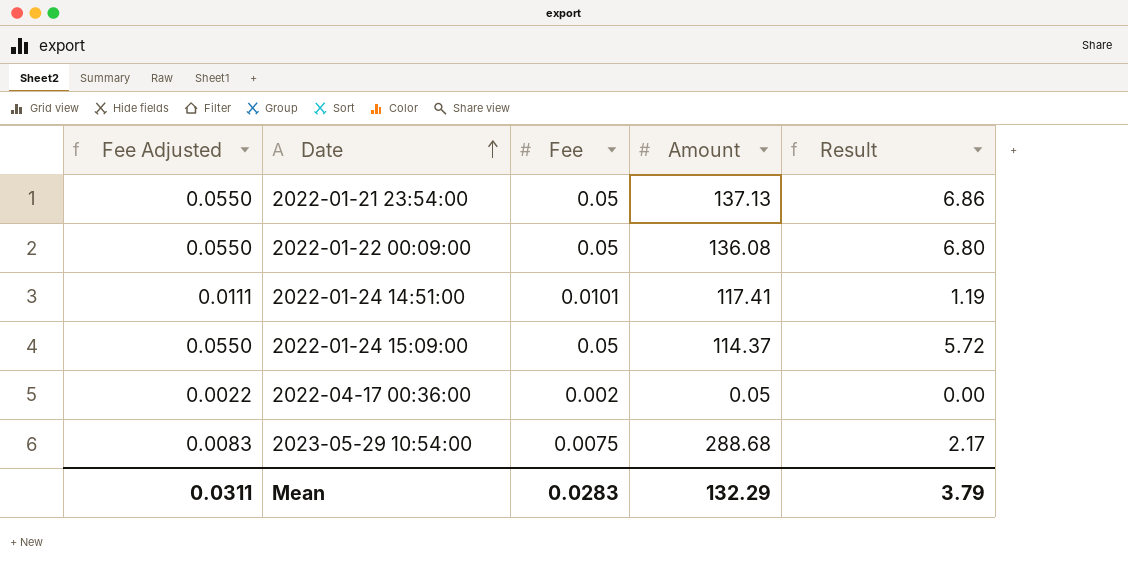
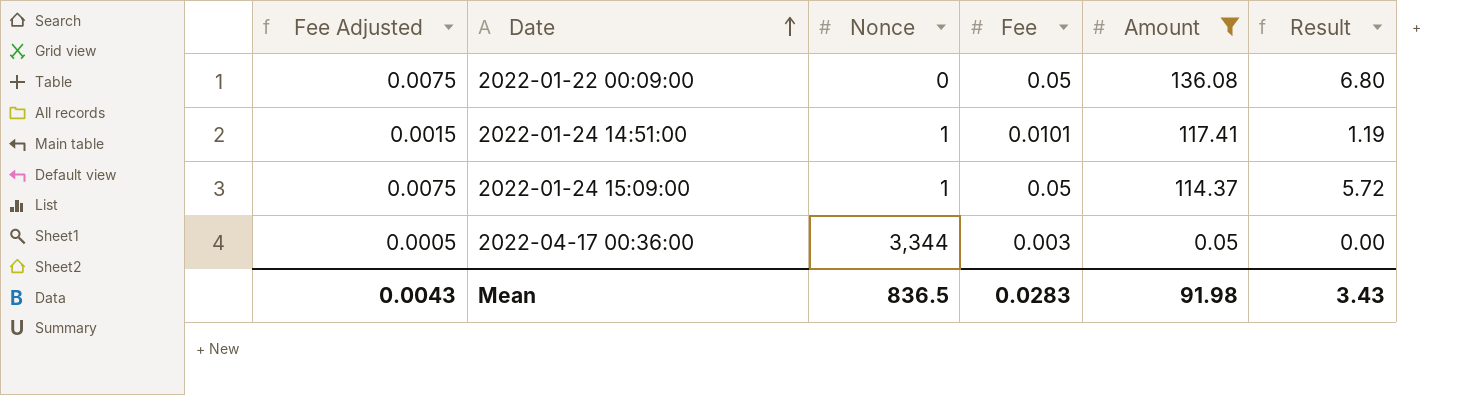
filter: none -> Amount <= 136.08
column Fee Adjusted | formula: [Fee] * 1.1 -> [Fee] * 0.15
column Nonce | position: none -> 3
2022-04-17 00:36:00 | Fee: 0.002 -> 0.003
Mean | Fee Adjusted: 0.0311 -> 0.0043
Mean | Amount: 132.29 -> 91.98
Mean | Result: 3.79 -> 3.43

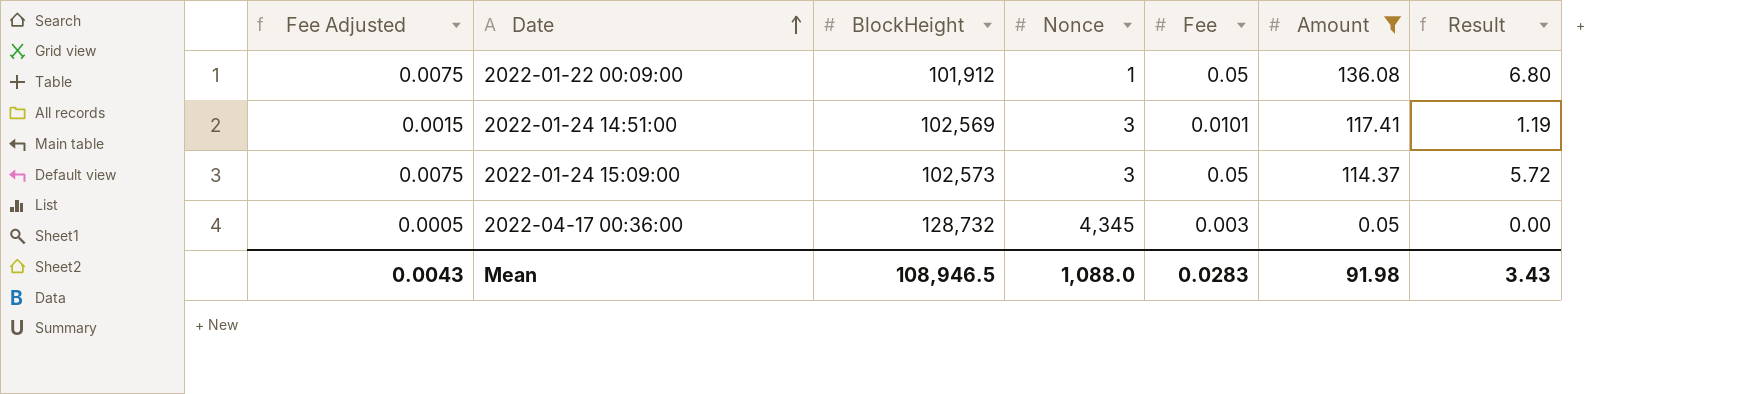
column BlockHeight | position: none -> 3
2022-01-22 00:09:00 | Nonce: 0 -> 1
2022-01-24 14:51:00 | Nonce: 1 -> 3
2022-01-24 15:09:00 | Nonce: 1 -> 3
2022-04-17 00:36:00 | Nonce: 3,344 -> 4,345
Mean | Nonce: 836.5 -> 1,088.0

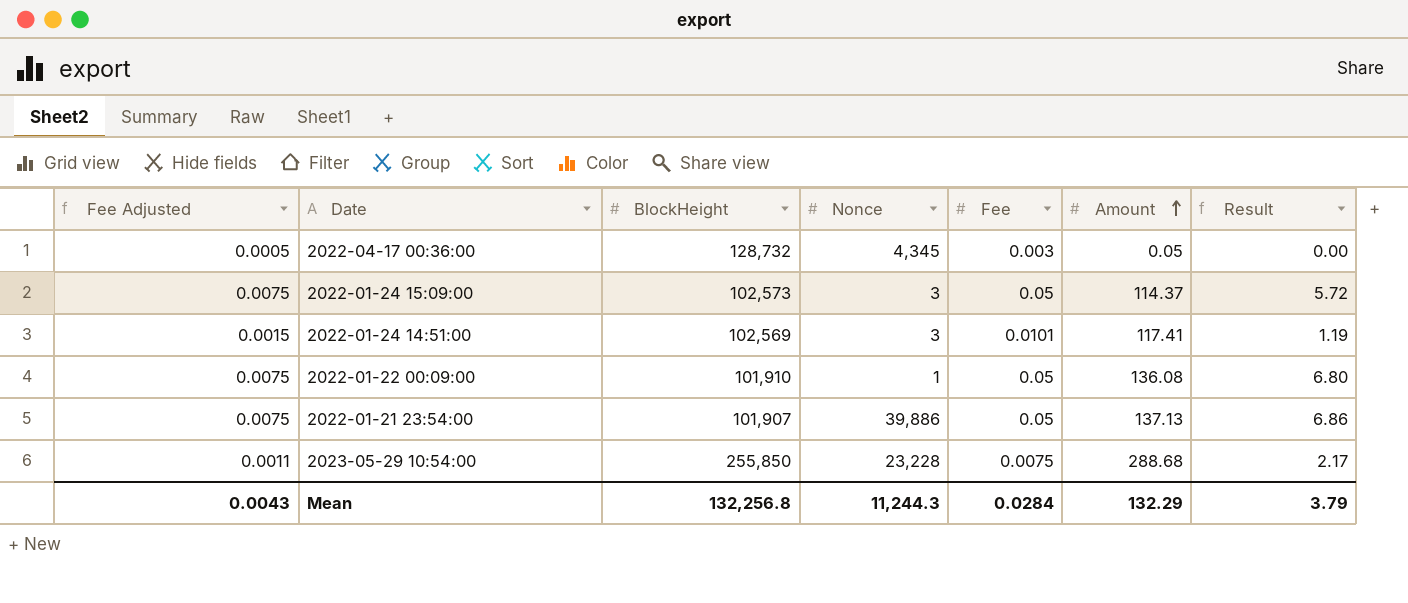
filter: Amount <= 136.08 -> none
row order: Date ascending -> Amount ascending
2022-01-22 00:09:00 | BlockHeight: 101,912 -> 101,910
Mean | BlockHeight: 108,946.5 -> 132,256.8
Mean | Nonce: 1,088.0 -> 11,244.3
Mean | Fee: 0.0283 -> 0.0284
Mean | Amount: 91.98 -> 132.29
Mean | Result: 3.43 -> 3.79

